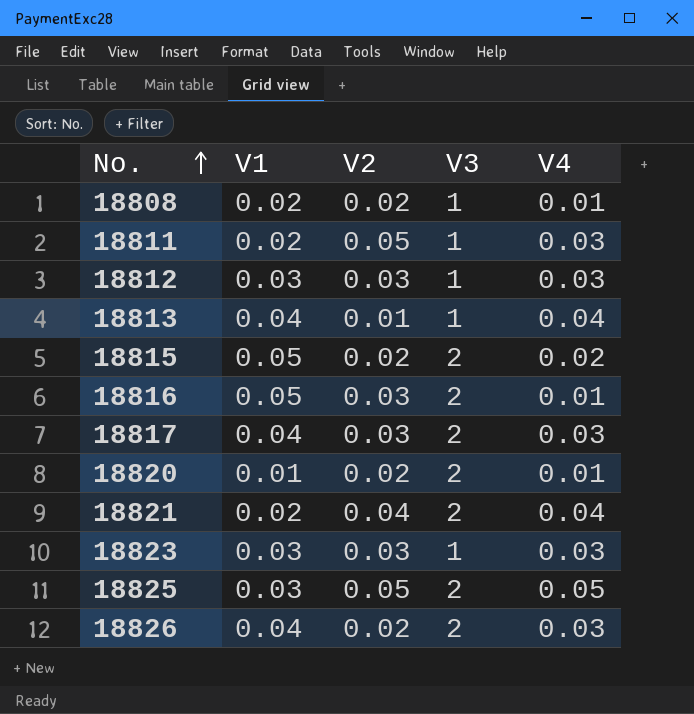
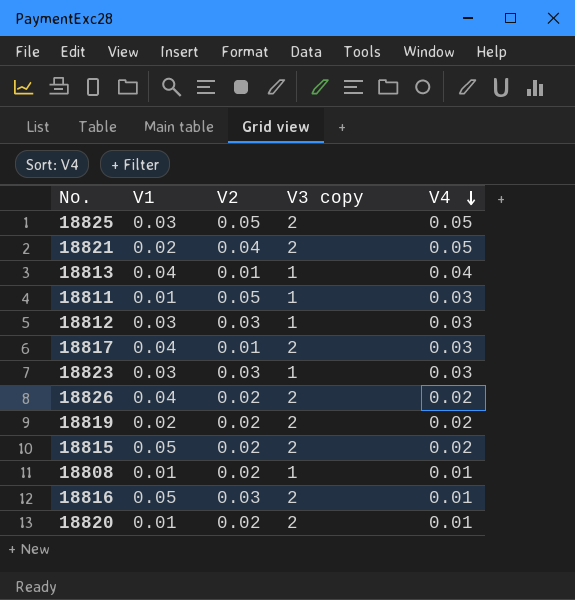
row order: No. ascending -> V4 descending
column name: V3 -> V3 copy
18821 | V4: 0.04 -> 0.05
18811 | V1: 0.02 -> 0.01
18817 | V2: 0.03 -> 0.01
18826 | V4: 0.03 -> 0.02
row 18819: none -> 0.02 | 0.02 | 2 | 0.02
18808 | V1: 0.02 -> 0.01

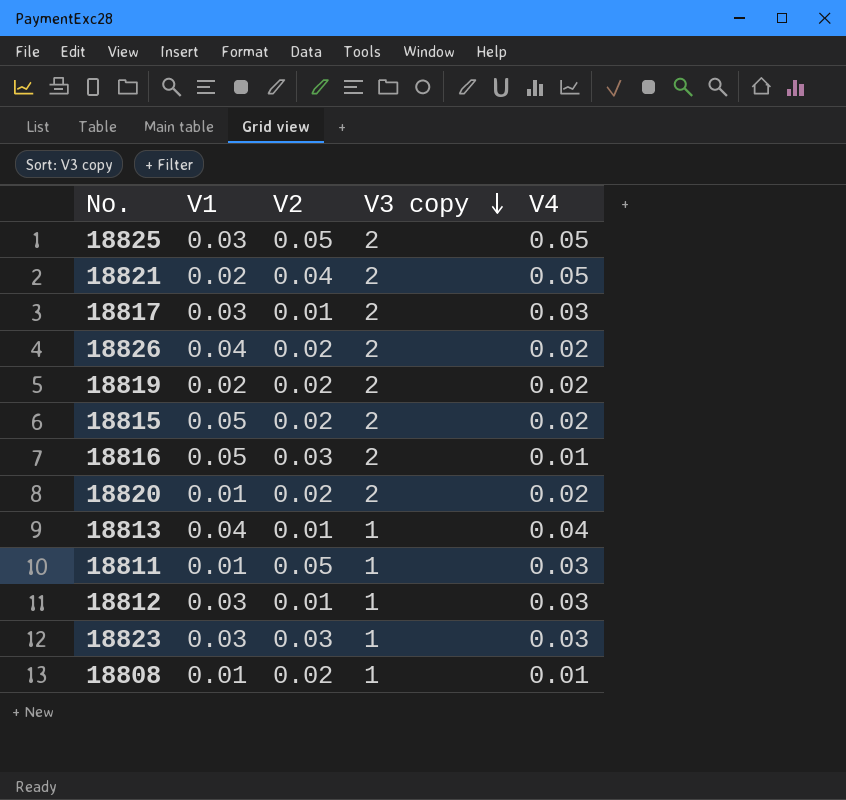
row order: V4 descending -> V3 copy descending
18817 | V1: 0.04 -> 0.03
18820 | V4: 0.01 -> 0.02
18812 | V2: 0.03 -> 0.01

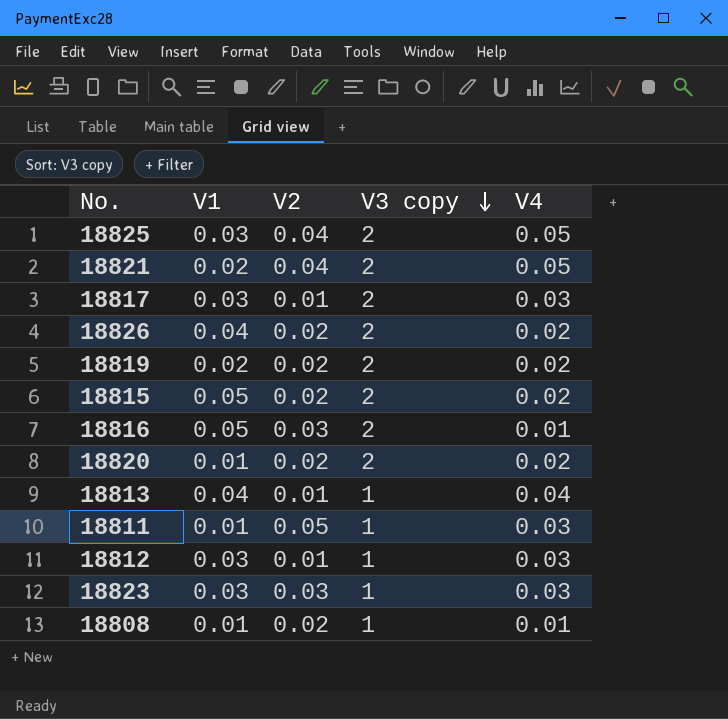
18825 | V2: 0.05 -> 0.04

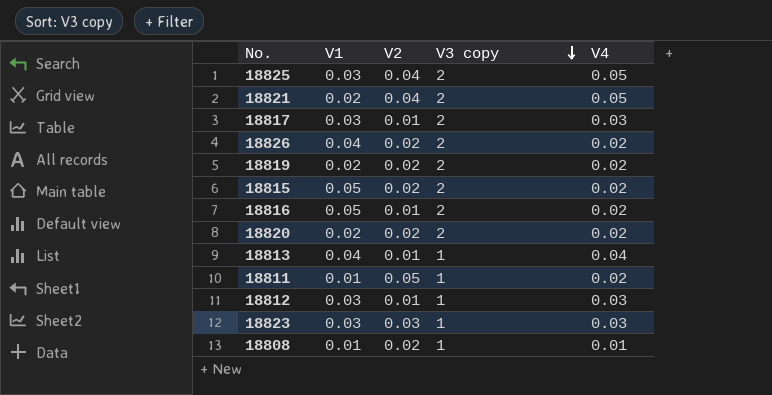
18816 | V2: 0.03 -> 0.01
18816 | V4: 0.01 -> 0.02
18820 | V1: 0.01 -> 0.02
18811 | V4: 0.03 -> 0.02

